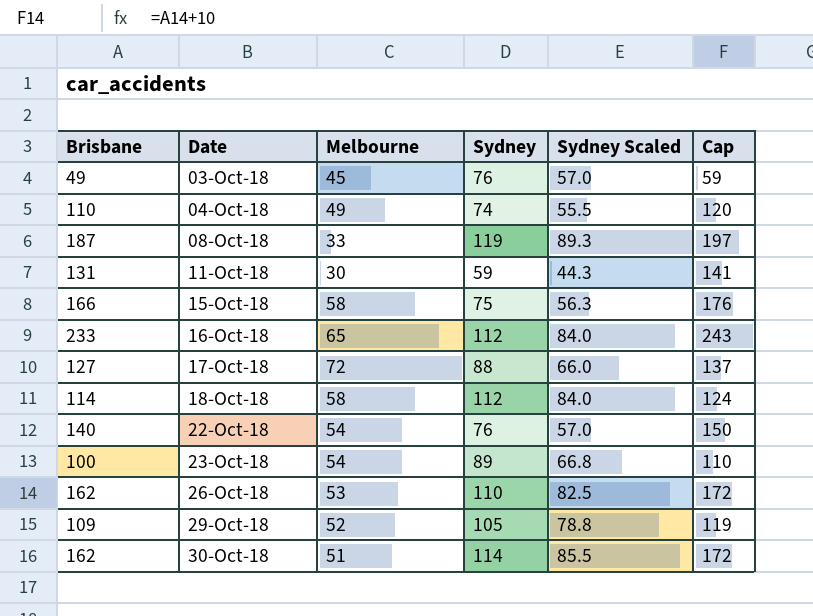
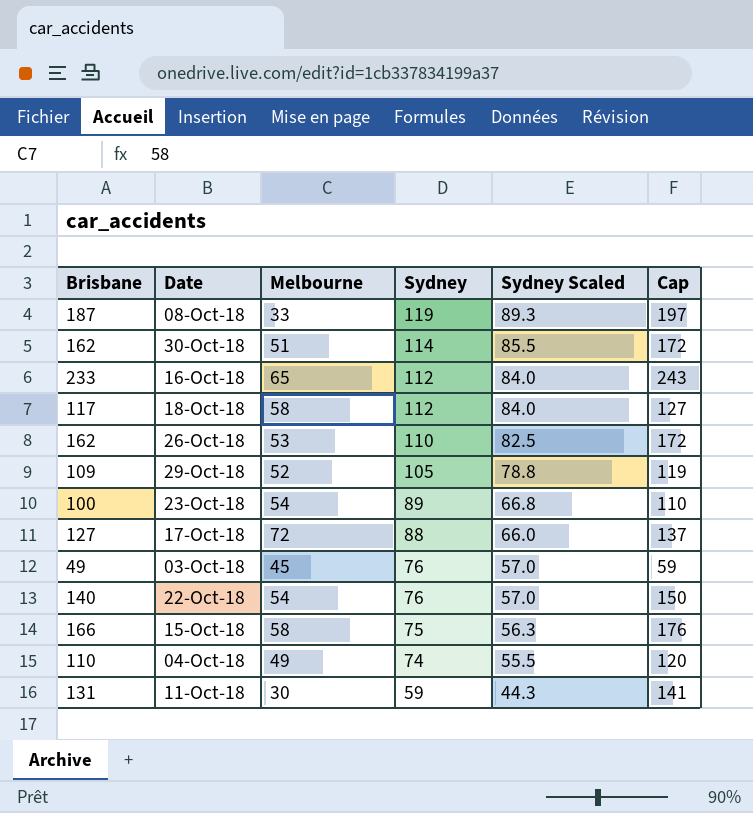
row order: Date ascending -> Sydney descending
18-Oct-18 | Brisbane: 114 -> 117
18-Oct-18 | Cap: 124 -> 127

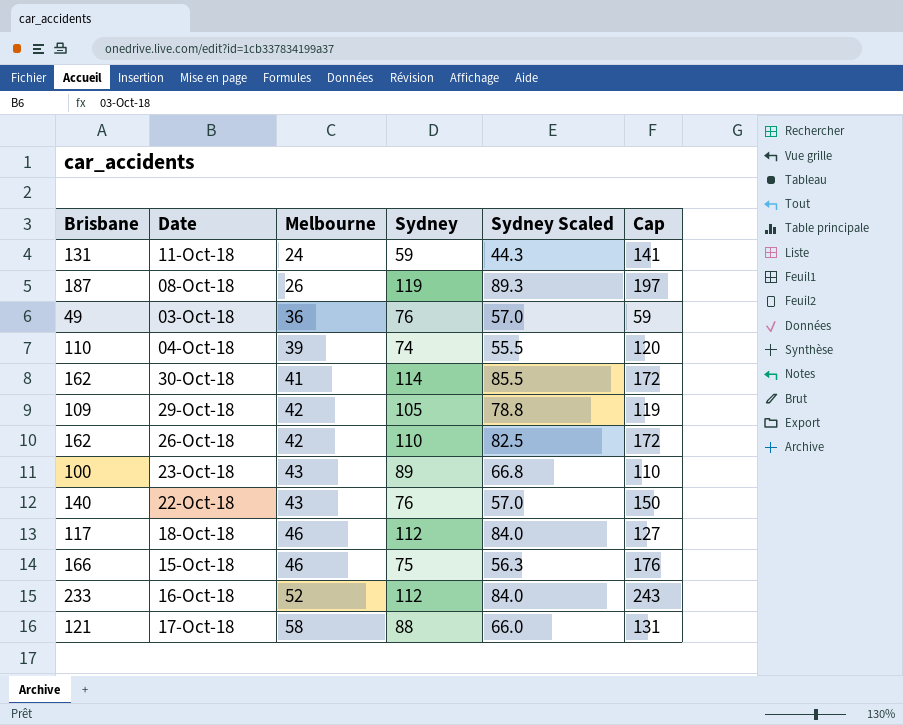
row order: Sydney descending -> Melbourne ascending
11-Oct-18 | Melbourne: 30 -> 24
08-Oct-18 | Melbourne: 33 -> 26
03-Oct-18 | Melbourne: 45 -> 36
04-Oct-18 | Melbourne: 49 -> 39
30-Oct-18 | Melbourne: 51 -> 41
29-Oct-18 | Melbourne: 52 -> 42
26-Oct-18 | Melbourne: 53 -> 42
23-Oct-18 | Melbourne: 54 -> 43
22-Oct-18 | Melbourne: 54 -> 43
18-Oct-18 | Melbourne: 58 -> 46
15-Oct-18 | Melbourne: 58 -> 46
16-Oct-18 | Melbourne: 65 -> 52
17-Oct-18 | Brisbane: 127 -> 121
17-Oct-18 | Melbourne: 72 -> 58
17-Oct-18 | Cap: 137 -> 131

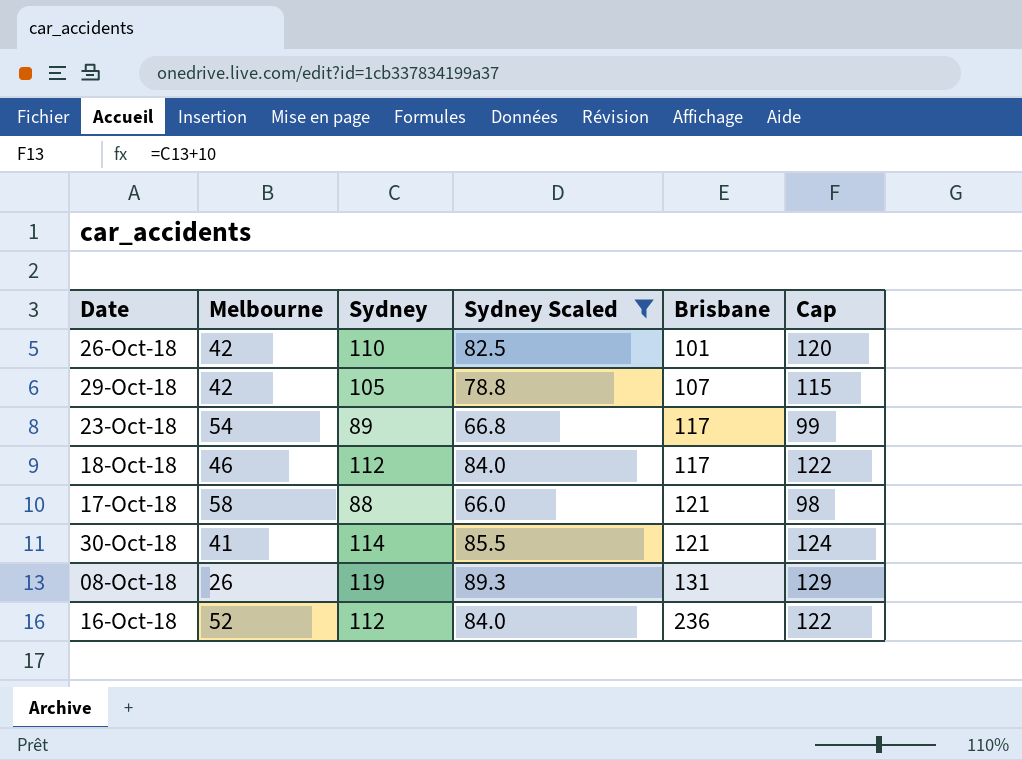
filter: none -> Sydney Scaled >= 66.0
row order: Melbourne ascending -> Brisbane ascending
column Brisbane | position: 1 -> 5
column Cap | formula: [Brisbane] + 10 -> [Sydney] + 10
26-Oct-18 | Brisbane: 162 -> 101
29-Oct-18 | Brisbane: 109 -> 107
23-Oct-18 | Melbourne: 43 -> 54
23-Oct-18 | Brisbane: 100 -> 117
30-Oct-18 | Brisbane: 162 -> 121
08-Oct-18 | Brisbane: 187 -> 131
16-Oct-18 | Brisbane: 233 -> 236

